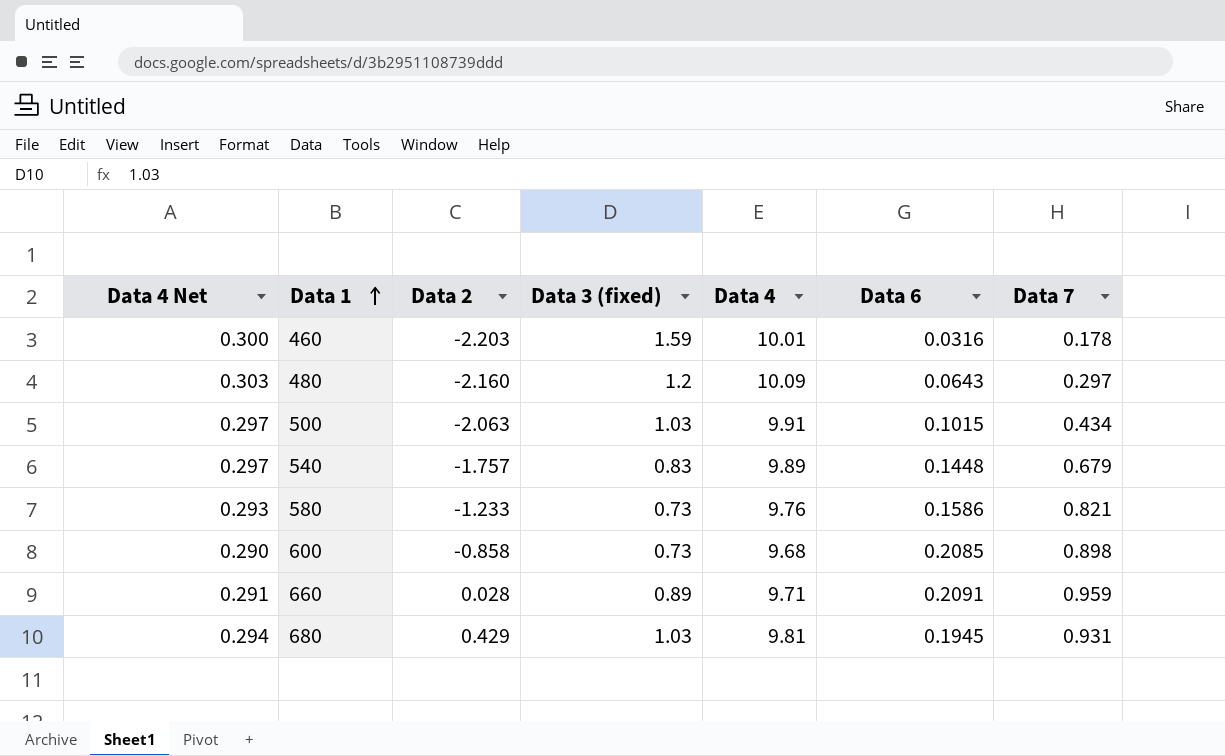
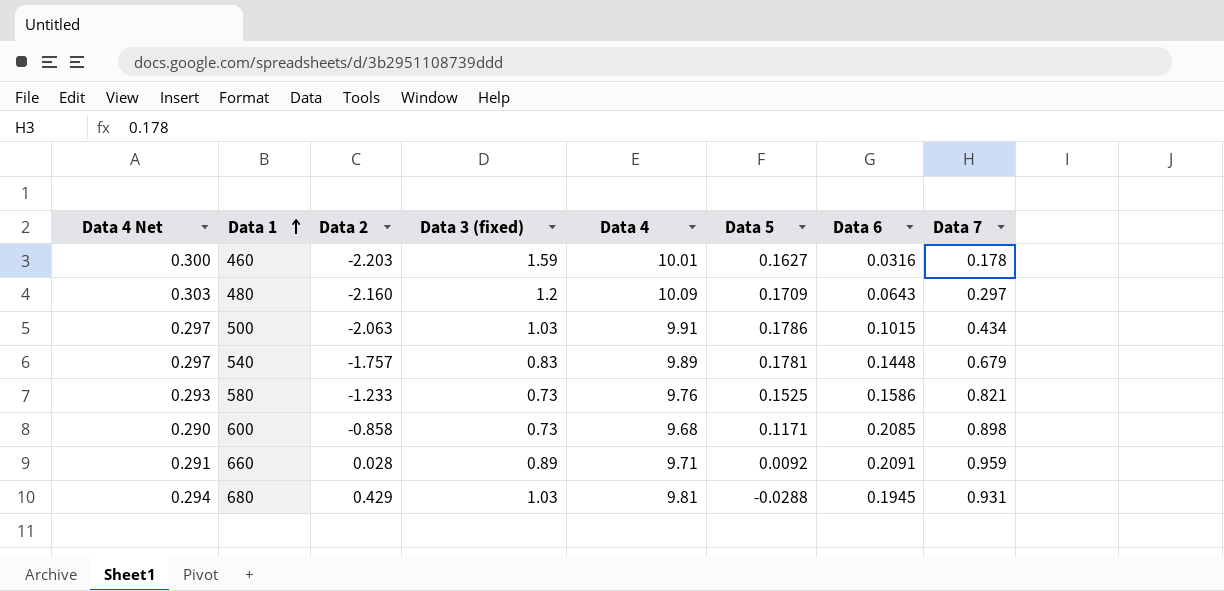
column Data 5 | position: none -> 6

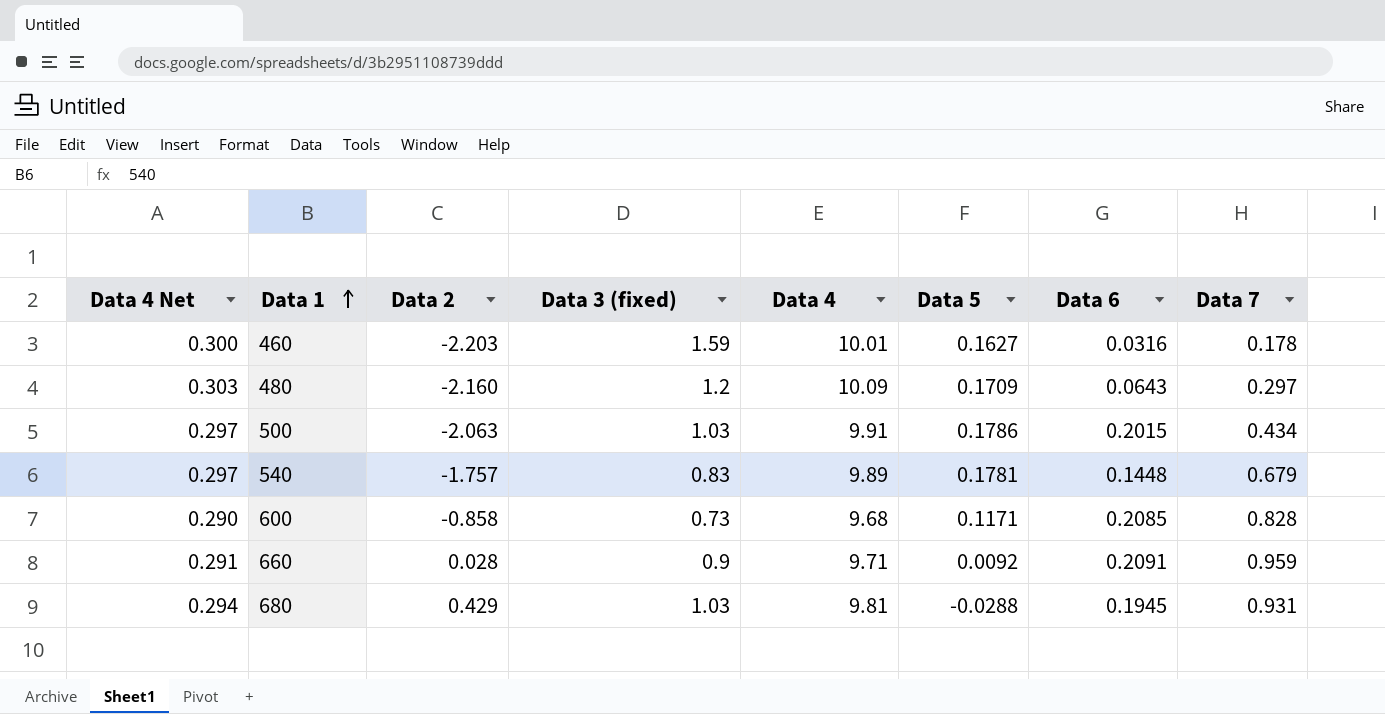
row 580: 0.293 | -1.233 | 0.73 | 9.76 | 0.1525 | 0.1586 | 0.821 -> none
500 | Data 6: 0.1015 -> 0.2015
600 | Data 7: 0.898 -> 0.828
660 | Data 3 (fixed): 0.89 -> 0.9

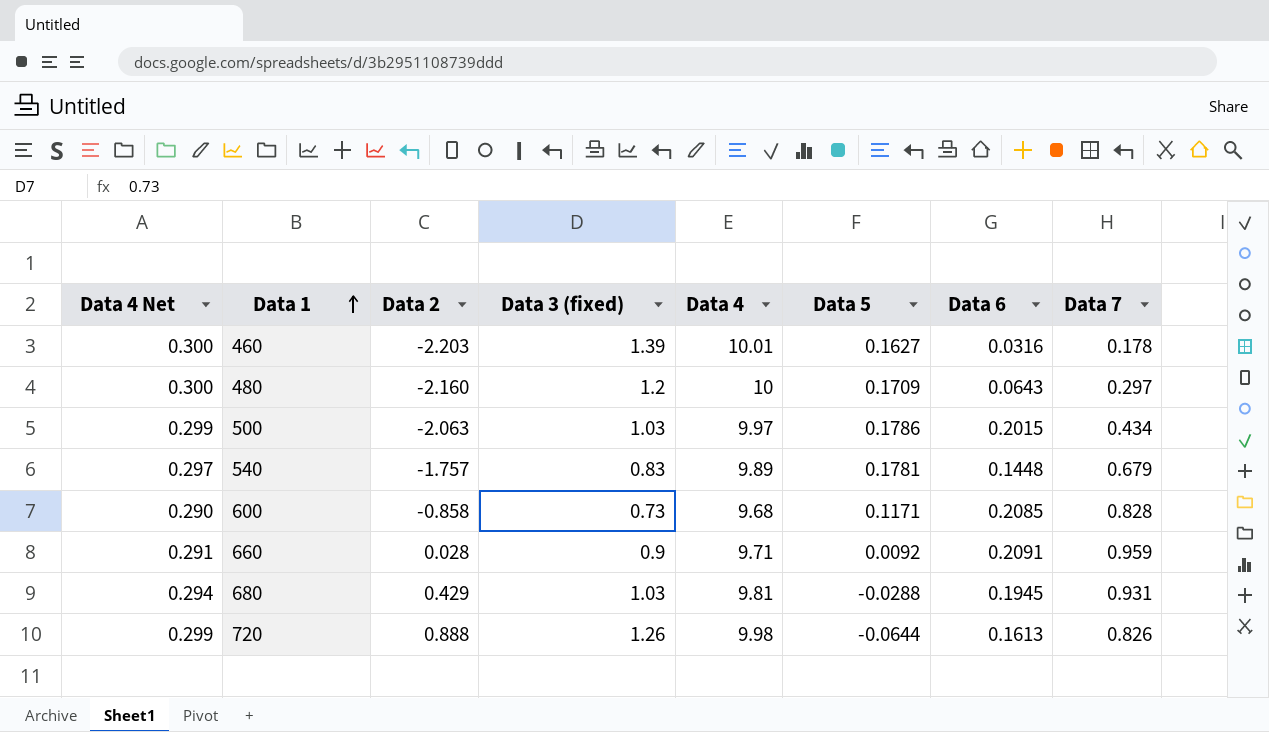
460 | Data 3 (fixed): 1.59 -> 1.39
480 | Data 4 Net: 0.303 -> 0.300
480 | Data 4: 10.09 -> 10
500 | Data 4 Net: 0.297 -> 0.299
500 | Data 4: 9.91 -> 9.97
row 720: none -> 0.299 | 0.888 | 1.26 | 9.98 | -0.0644 | 0.1613 | 0.826

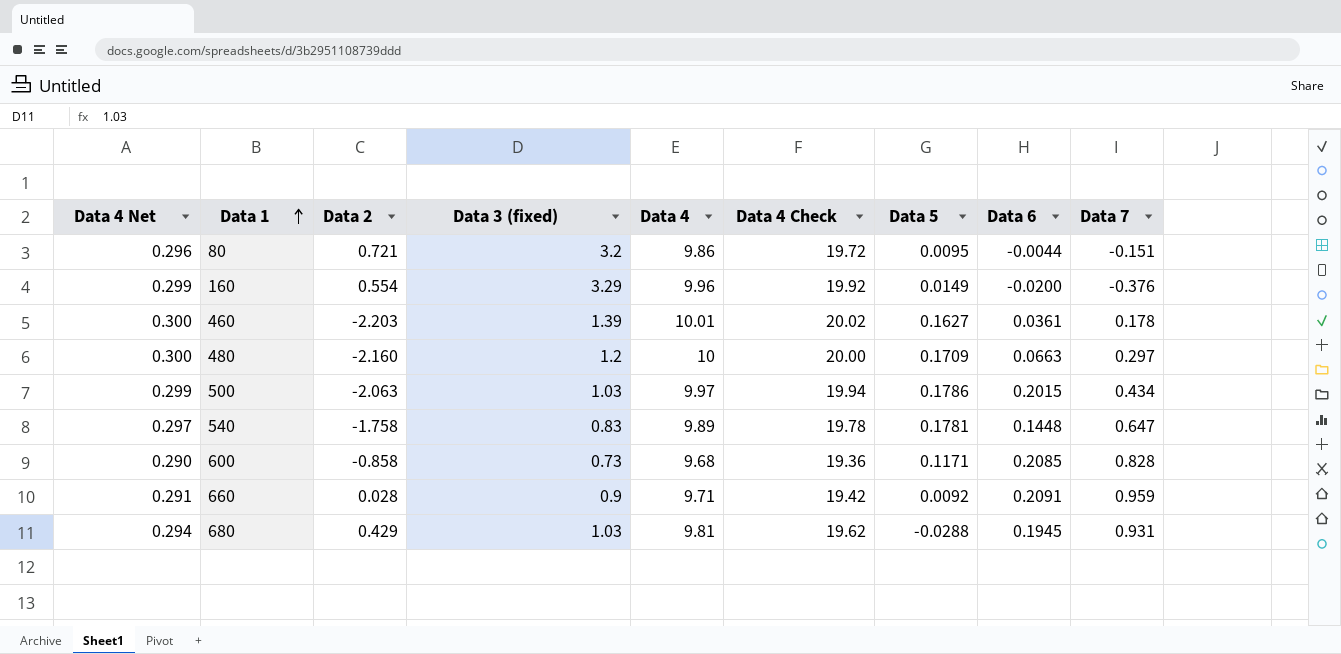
column Data 4 Check | formula: none -> [Data 4] * 2
row 720: 0.299 | 0.888 | 1.26 | 9.98 | -0.0644 | 0.1613 | 0.826 -> none
row 80: none -> 0.296 | 0.721 | 3.2 | 9.86 | 19.72 | 0.0095 | -0.0044 | -0.151
row 160: none -> 0.299 | 0.554 | 3.29 | 9.96 | 19.92 | 0.0149 | -0.0200 | -0.376
460 | Data 6: 0.0316 -> 0.0361
480 | Data 6: 0.0643 -> 0.0663
540 | Data 2: -1.757 -> -1.758
540 | Data 7: 0.679 -> 0.647

